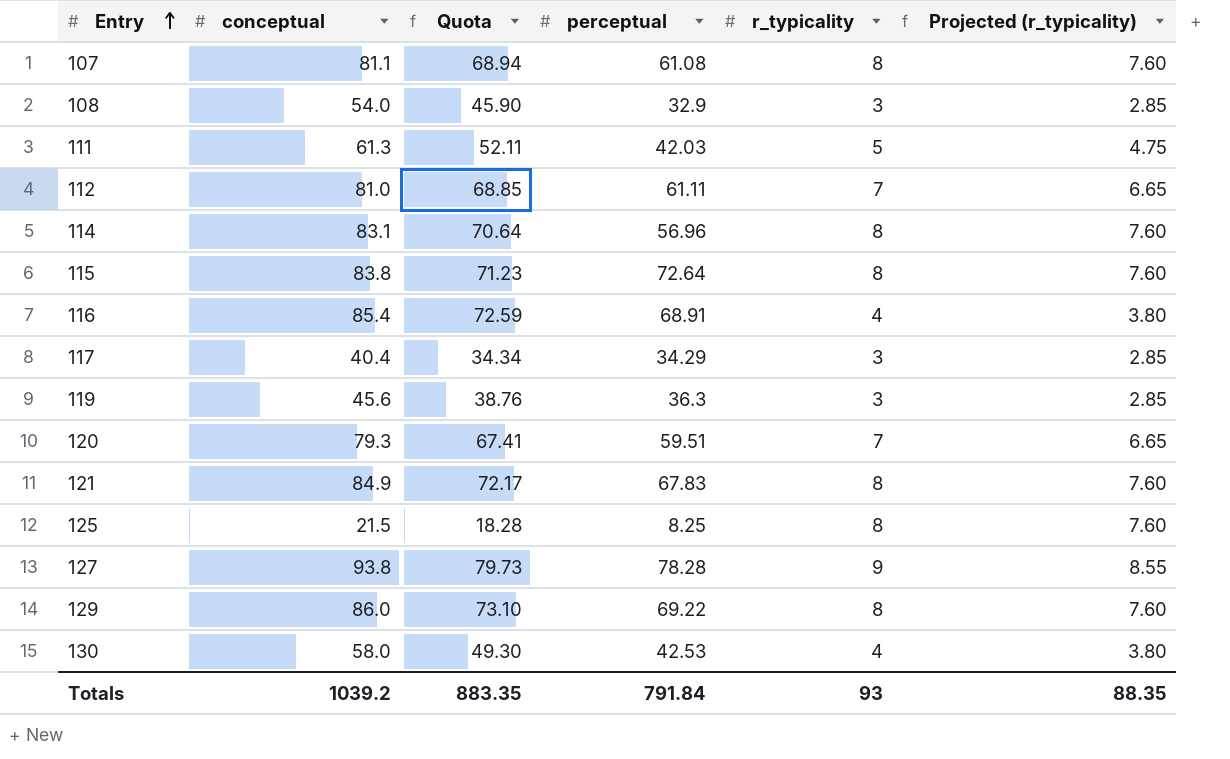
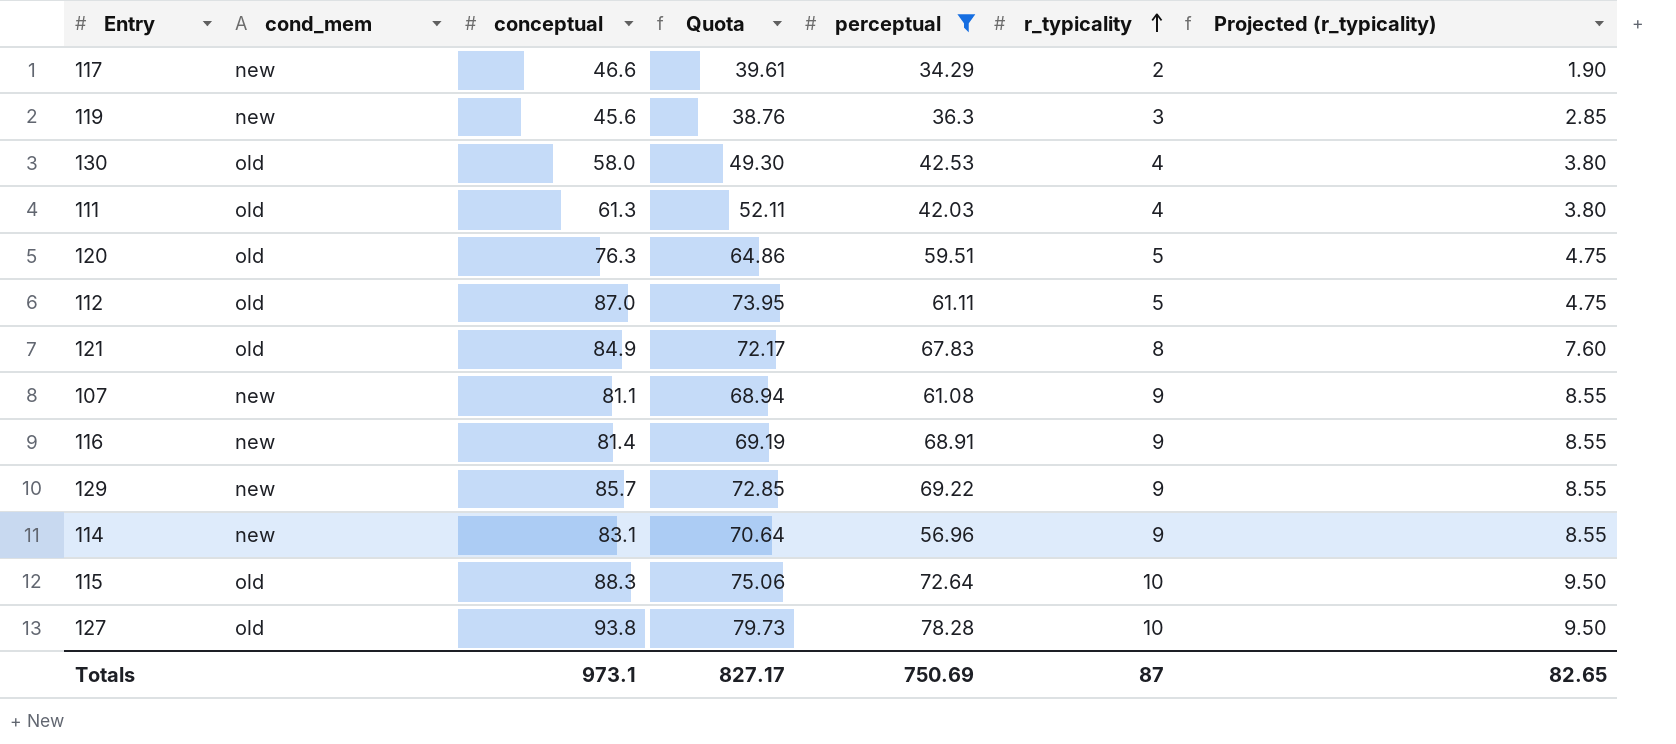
filter: none -> perceptual >= 34.29
row order: Entry ascending -> r_typicality ascending
column cond_mem | position: none -> 2
117 | conceptual: 40.4 -> 46.6
117 | Quota: 34.34 -> 39.61
117 | r_typicality: 3 -> 2
117 | Projected (r_typicality): 2.85 -> 1.90
111 | r_typicality: 5 -> 4
111 | Projected (r_typicality): 4.75 -> 3.80
120 | conceptual: 79.3 -> 76.3
120 | Quota: 67.41 -> 64.86
120 | r_typicality: 7 -> 5
120 | Projected (r_typicality): 6.65 -> 4.75
112 | conceptual: 81.0 -> 87.0
112 | Quota: 68.85 -> 73.95
112 | r_typicality: 7 -> 5
112 | Projected (r_typicality): 6.65 -> 4.75
107 | r_typicality: 8 -> 9
107 | Projected (r_typicality): 7.60 -> 8.55
116 | conceptual: 85.4 -> 81.4
116 | Quota: 72.59 -> 69.19
116 | r_typicality: 4 -> 9
116 | Projected (r_typicality): 3.80 -> 8.55
129 | conceptual: 86.0 -> 85.7
129 | Quota: 73.10 -> 72.85
129 | r_typicality: 8 -> 9
129 | Projected (r_typicality): 7.60 -> 8.55
114 | r_typicality: 8 -> 9
114 | Projected (r_typicality): 7.60 -> 8.55
115 | conceptual: 83.8 -> 88.3
115 | Quota: 71.23 -> 75.06
115 | r_typicality: 8 -> 10
115 | Projected (r_typicality): 7.60 -> 9.50
127 | r_typicality: 9 -> 10
127 | Projected (r_typicality): 8.55 -> 9.50
Totals | conceptual: 1039.2 -> 973.1
Totals | Quota: 883.35 -> 827.17
Totals | perceptual: 791.84 -> 750.69
Totals | r_typicality: 93 -> 87
Totals | Projected (r_typicality): 88.35 -> 82.65

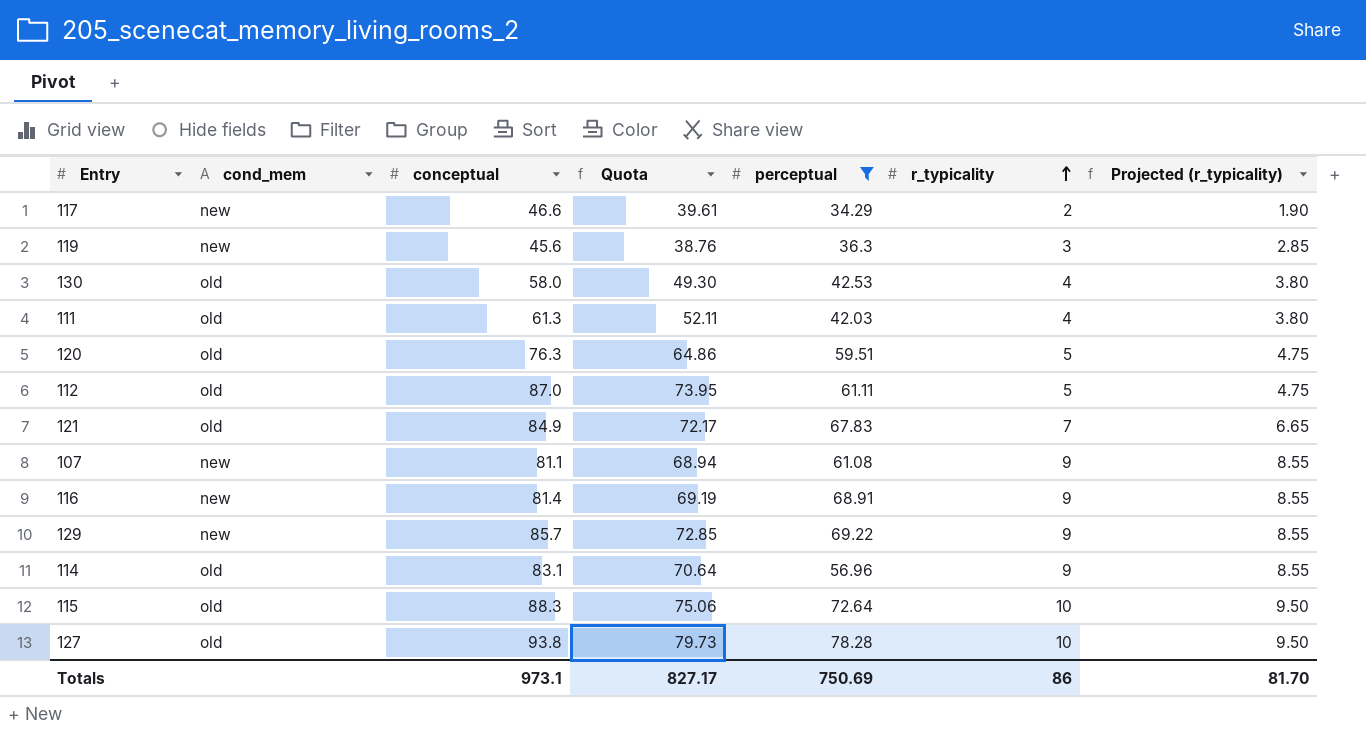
121 | r_typicality: 8 -> 7
121 | Projected (r_typicality): 7.60 -> 6.65
114 | cond_mem: new -> old
Totals | r_typicality: 87 -> 86
Totals | Projected (r_typicality): 82.65 -> 81.70

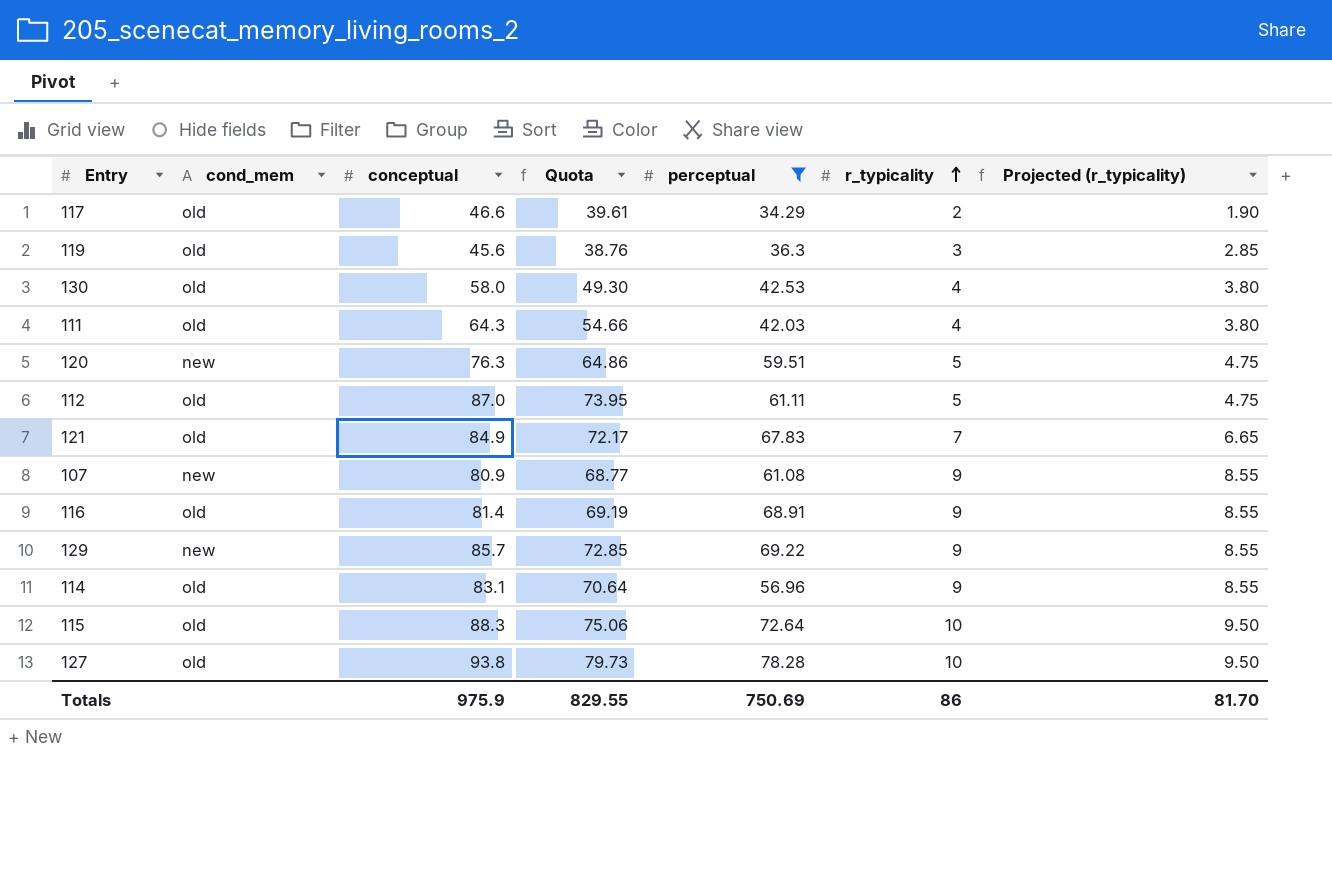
117 | cond_mem: new -> old
119 | cond_mem: new -> old
111 | conceptual: 61.3 -> 64.3
111 | Quota: 52.11 -> 54.66
120 | cond_mem: old -> new
107 | conceptual: 81.1 -> 80.9
107 | Quota: 68.94 -> 68.77
116 | cond_mem: new -> old
Totals | conceptual: 973.1 -> 975.9
Totals | Quota: 827.17 -> 829.55

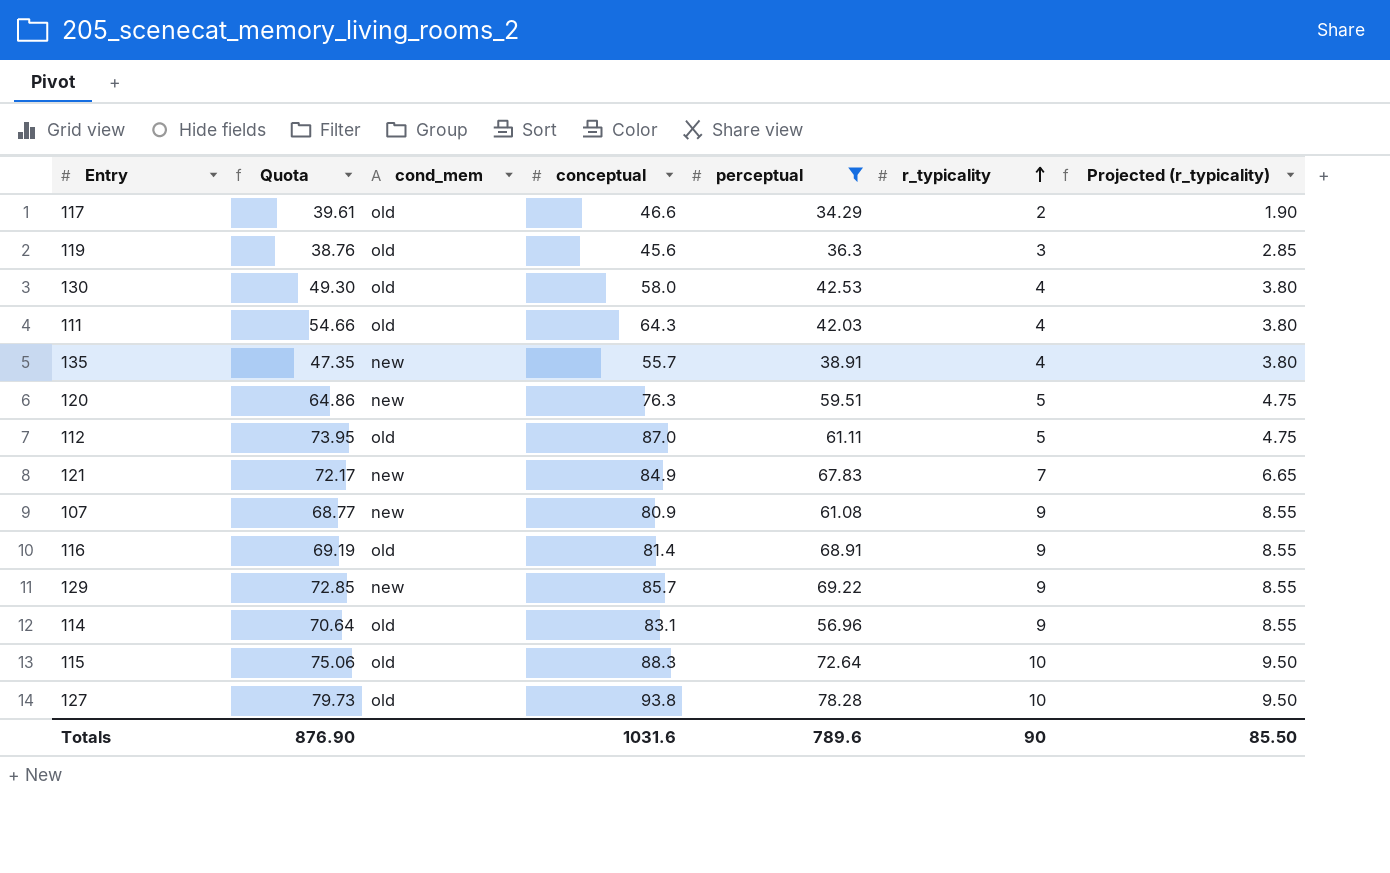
column Quota | position: 4 -> 2
row 135: none -> 47.35 | new | 55.7 | 38.91 | 4 | 3.80
121 | cond_mem: old -> new
Totals | Quota: 829.55 -> 876.90
Totals | conceptual: 975.9 -> 1031.6
Totals | perceptual: 750.69 -> 789.6
Totals | r_typicality: 86 -> 90
Totals | Projected (r_typicality): 81.70 -> 85.50

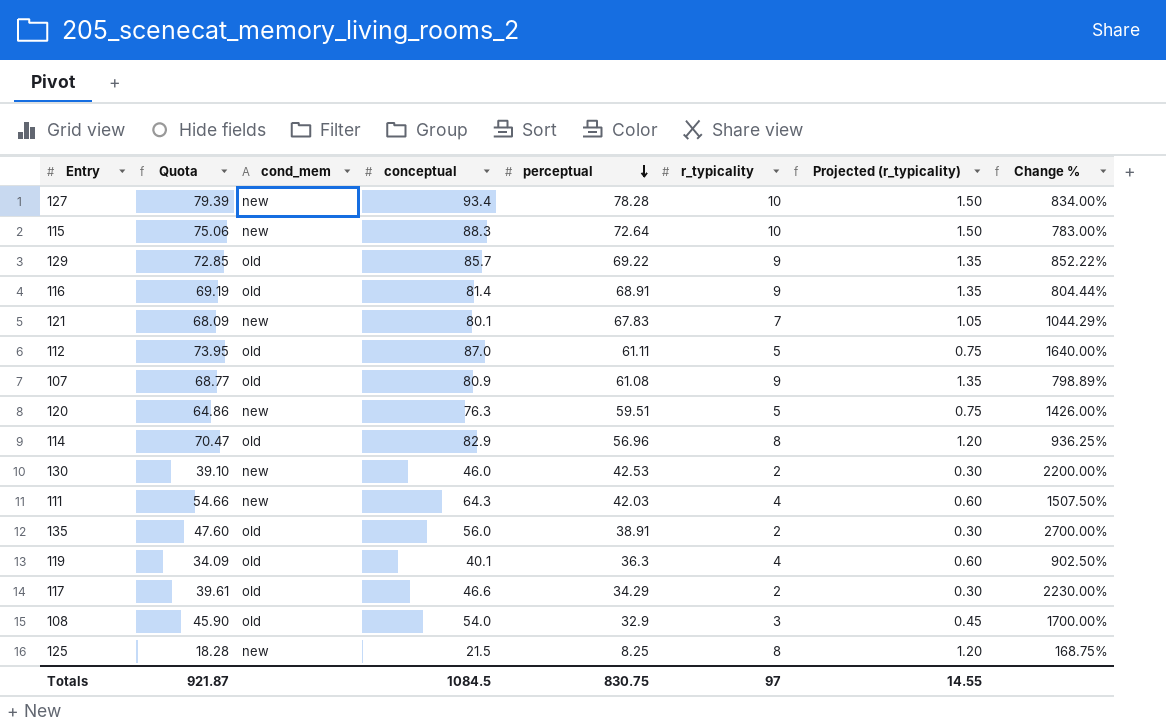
filter: perceptual >= 34.29 -> none
row order: r_typicality ascending -> perceptual descending
column Projected (r_typicality) | formula: [r_typicality] * 0.95 -> [r_typicality] * 0.15
column Change % | formula: none -> ([conceptual] - [r_typicality]) / [r_typicality]
127 | Quota: 79.73 -> 79.39
127 | cond_mem: old -> new
127 | conceptual: 93.8 -> 93.4
115 | cond_mem: old -> new
129 | cond_mem: new -> old
121 | Quota: 72.17 -> 68.09
121 | conceptual: 84.9 -> 80.1
107 | cond_mem: new -> old
114 | Quota: 70.64 -> 70.47
114 | conceptual: 83.1 -> 82.9
114 | r_typicality: 9 -> 8
130 | Quota: 49.30 -> 39.10
130 | cond_mem: old -> new
130 | conceptual: 58.0 -> 46.0
130 | r_typicality: 4 -> 2
111 | cond_mem: old -> new
135 | Quota: 47.35 -> 47.60
135 | cond_mem: new -> old
135 | conceptual: 55.7 -> 56.0
135 | r_typicality: 4 -> 2
119 | Quota: 38.76 -> 34.09
119 | conceptual: 45.6 -> 40.1
119 | r_typicality: 3 -> 4
Totals | Quota: 876.90 -> 921.87
Totals | conceptual: 1031.6 -> 1084.5
Totals | perceptual: 789.6 -> 830.75
Totals | r_typicality: 90 -> 97
Totals | Projected (r_typicality): 85.50 -> 14.55

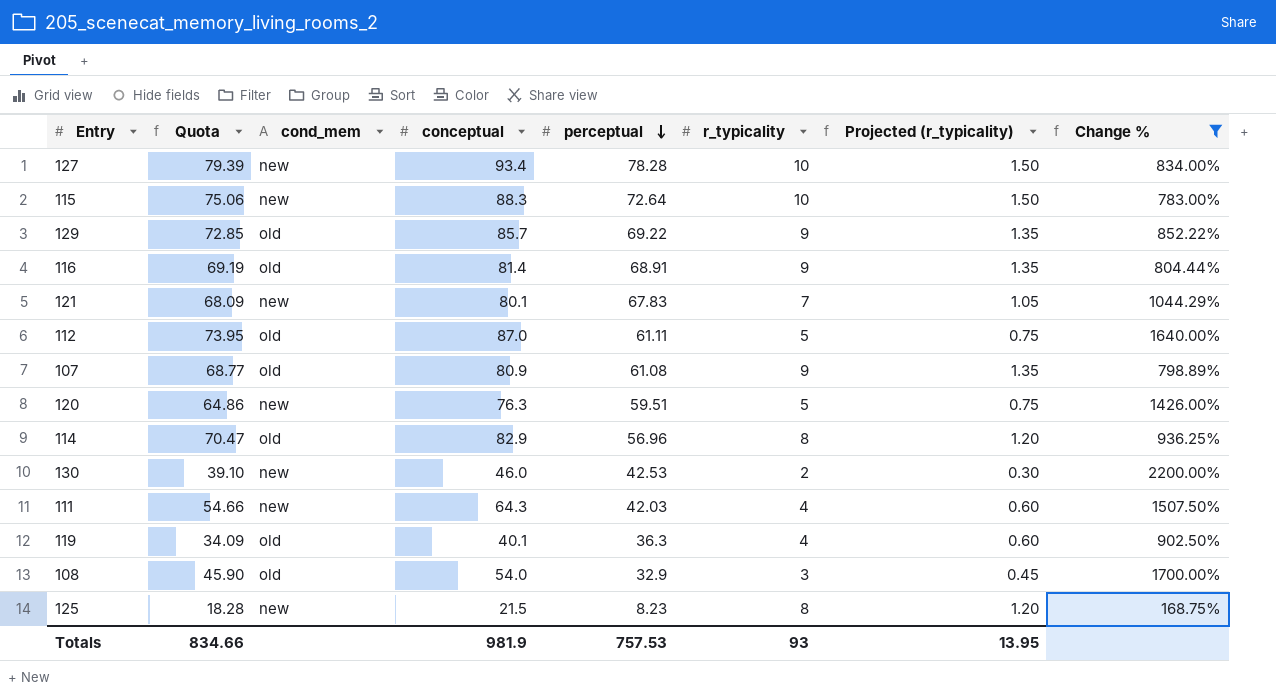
filter: none -> Change % <= 2200.00%
125 | perceptual: 8.25 -> 8.23
Totals | Quota: 921.87 -> 834.66
Totals | conceptual: 1084.5 -> 981.9
Totals | perceptual: 830.75 -> 757.53
Totals | r_typicality: 97 -> 93
Totals | Projected (r_typicality): 14.55 -> 13.95

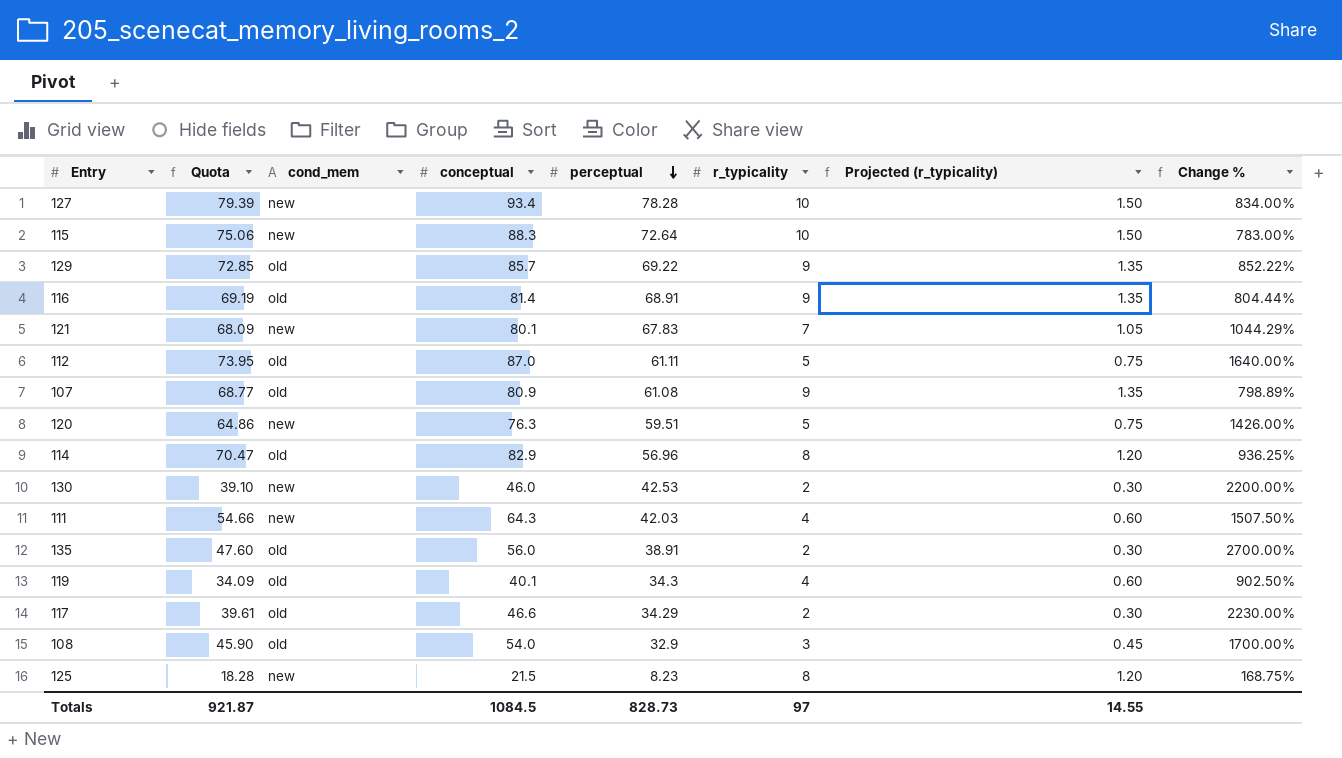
filter: Change % <= 2200.00% -> none
119 | perceptual: 36.3 -> 34.3
Totals | Quota: 834.66 -> 921.87
Totals | conceptual: 981.9 -> 1084.5
Totals | perceptual: 757.53 -> 828.73
Totals | r_typicality: 93 -> 97
Totals | Projected (r_typicality): 13.95 -> 14.55

